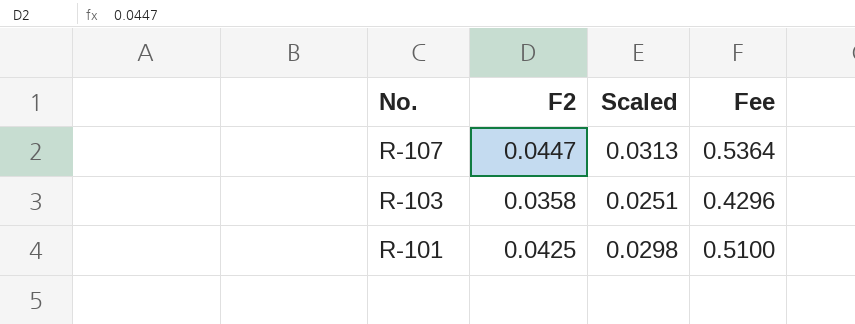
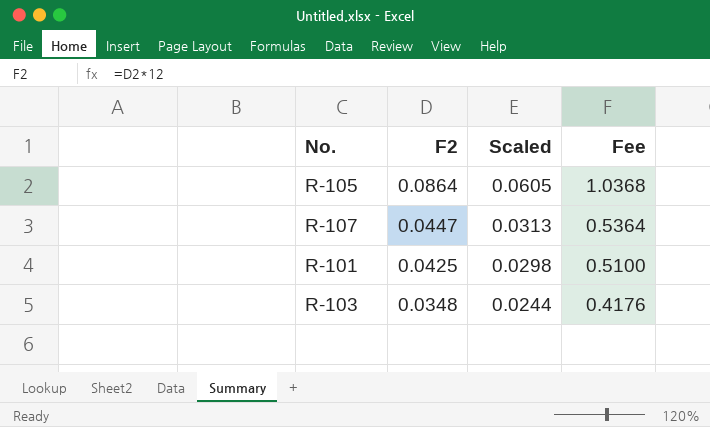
row order: No. descending -> F2 descending
row R-105: none -> 0.0864 | 0.0605 | 1.0368
R-103 | F2: 0.0358 -> 0.0348
R-103 | Scaled: 0.0251 -> 0.0244
R-103 | Fee: 0.4296 -> 0.4176

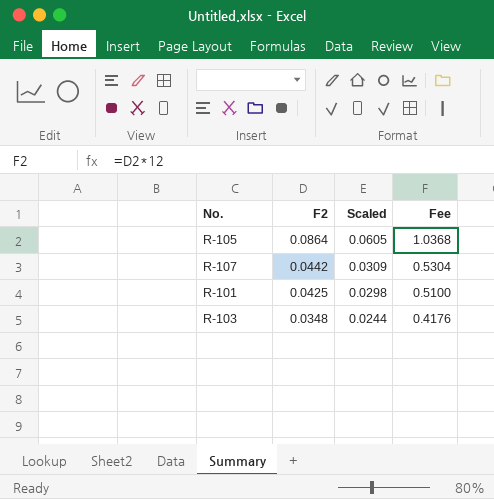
R-107 | F2: 0.0447 -> 0.0442
R-107 | Scaled: 0.0313 -> 0.0309
R-107 | Fee: 0.5364 -> 0.5304

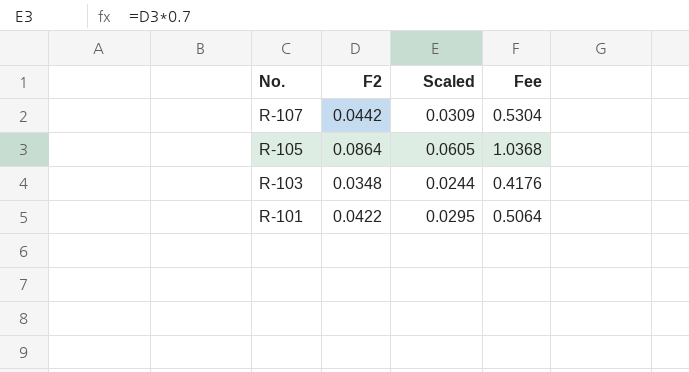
row order: F2 descending -> No. descending
R-101 | F2: 0.0425 -> 0.0422
R-101 | Scaled: 0.0298 -> 0.0295
R-101 | Fee: 0.5100 -> 0.5064

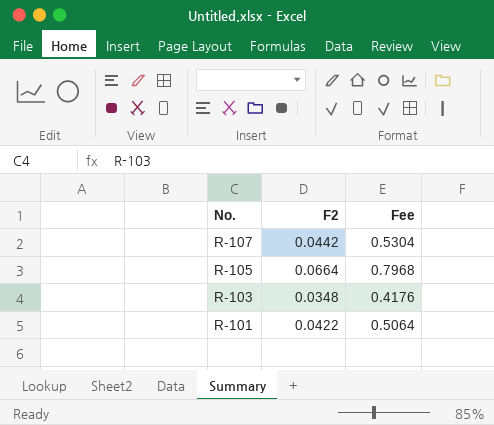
column Scaled | formula: [F2] * 0.7 -> none
R-105 | F2: 0.0864 -> 0.0664
R-105 | Fee: 1.0368 -> 0.7968

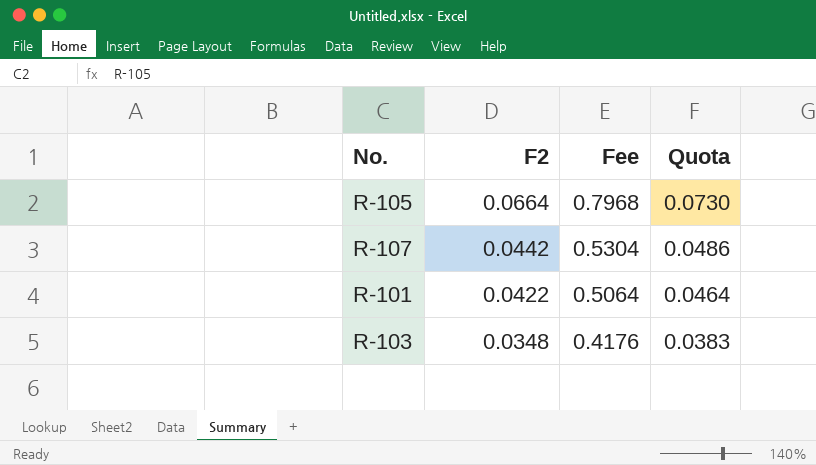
row order: No. descending -> F2 descending
column Quota | formula: none -> [F2] * 1.1

